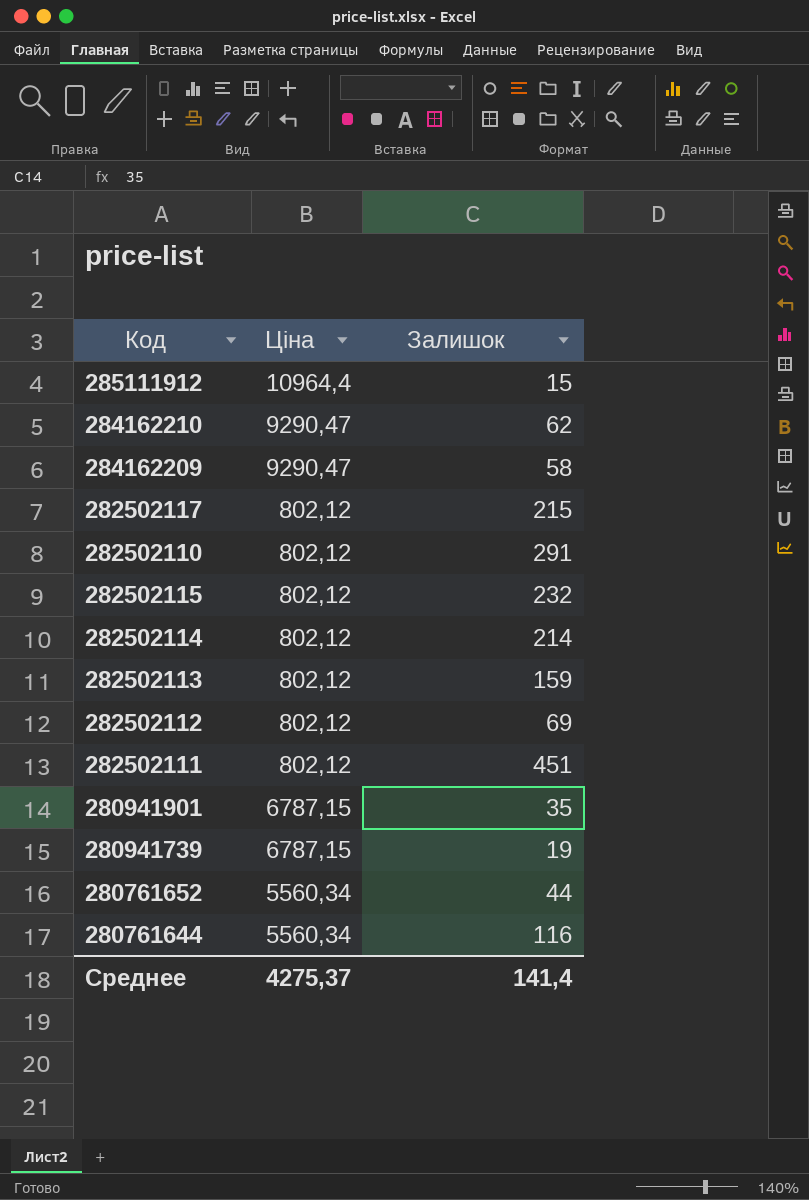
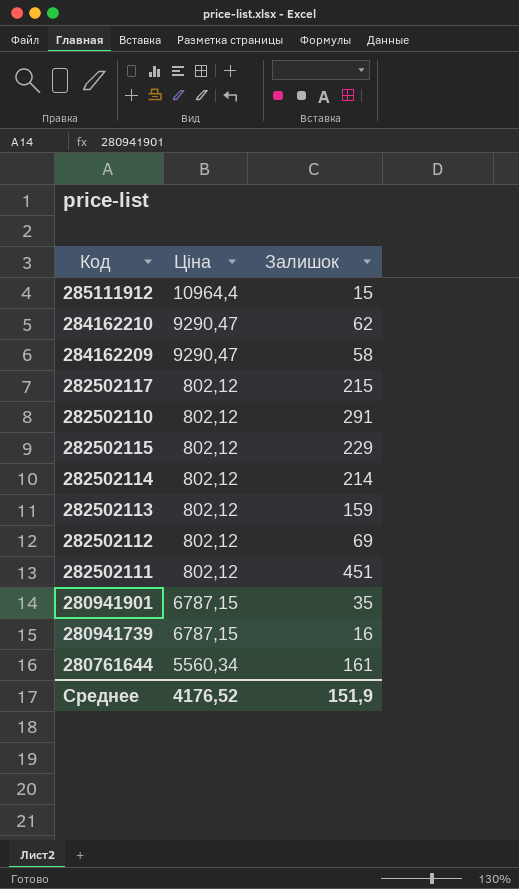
row 280761652: 5560,34 | 44 -> none
282502115 | Залишок: 232 -> 229
280941739 | Залишок: 19 -> 16
280761644 | Залишок: 116 -> 161
Среднее | Ціна: 4275,37 -> 4176,52
Среднее | Залишок: 141,4 -> 151,9

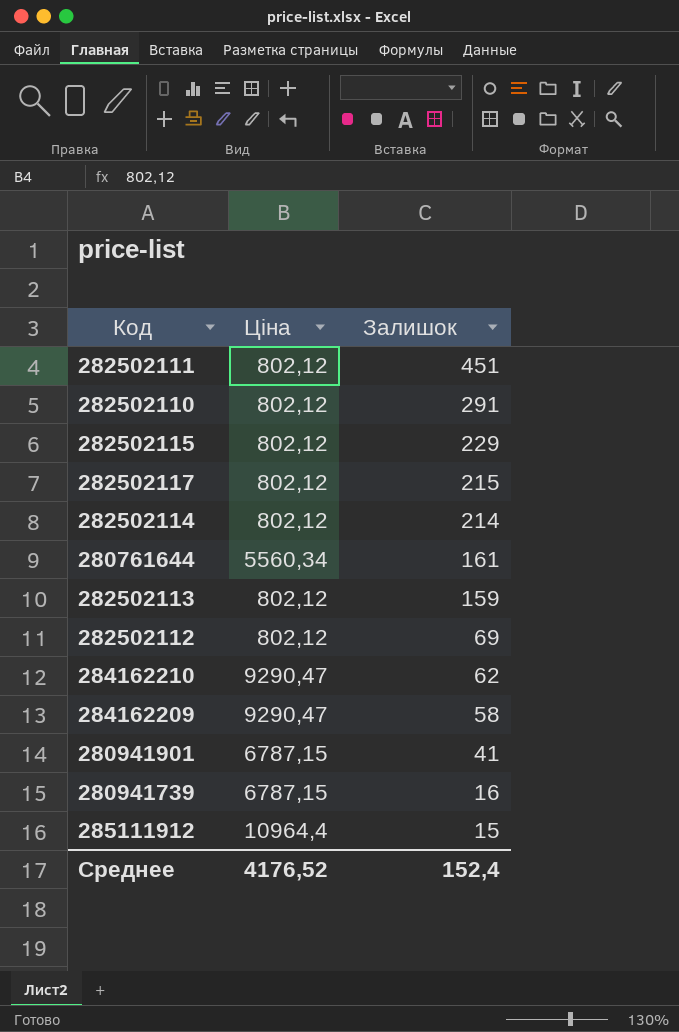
row order: none -> Залишок descending
280941901 | Залишок: 35 -> 41
Среднее | Залишок: 151,9 -> 152,4

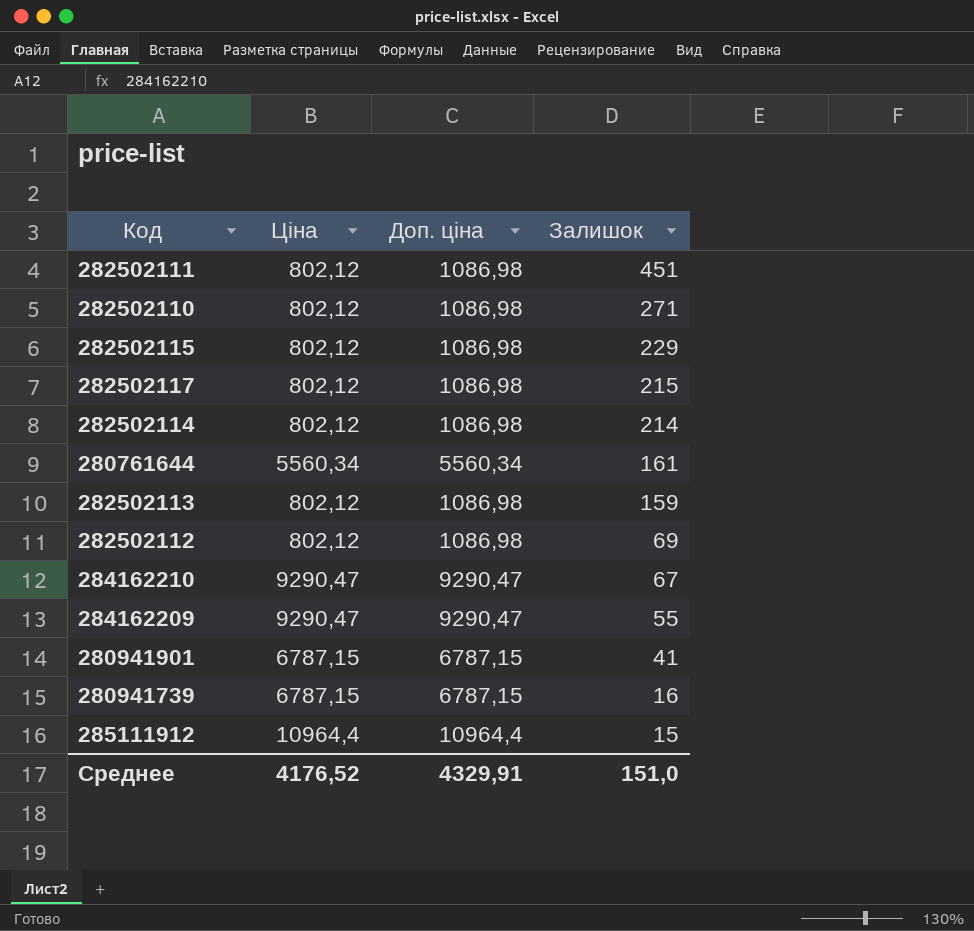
column Доп. ціна | position: none -> 3
282502110 | Залишок: 291 -> 271
284162210 | Залишок: 62 -> 67
284162209 | Залишок: 58 -> 55
Среднее | Залишок: 152,4 -> 151,0

